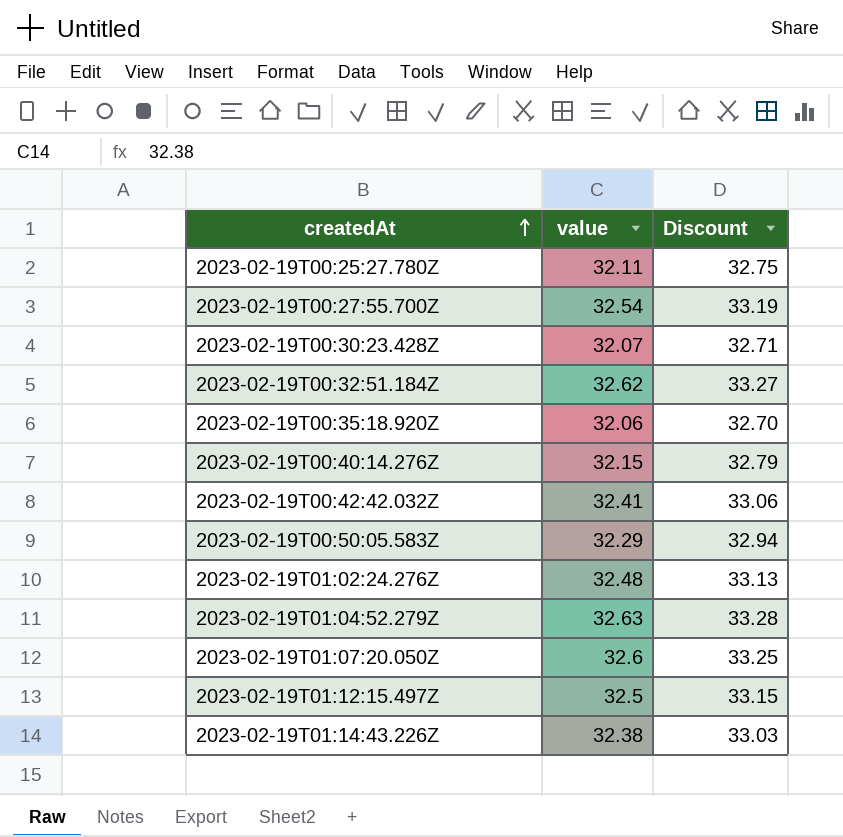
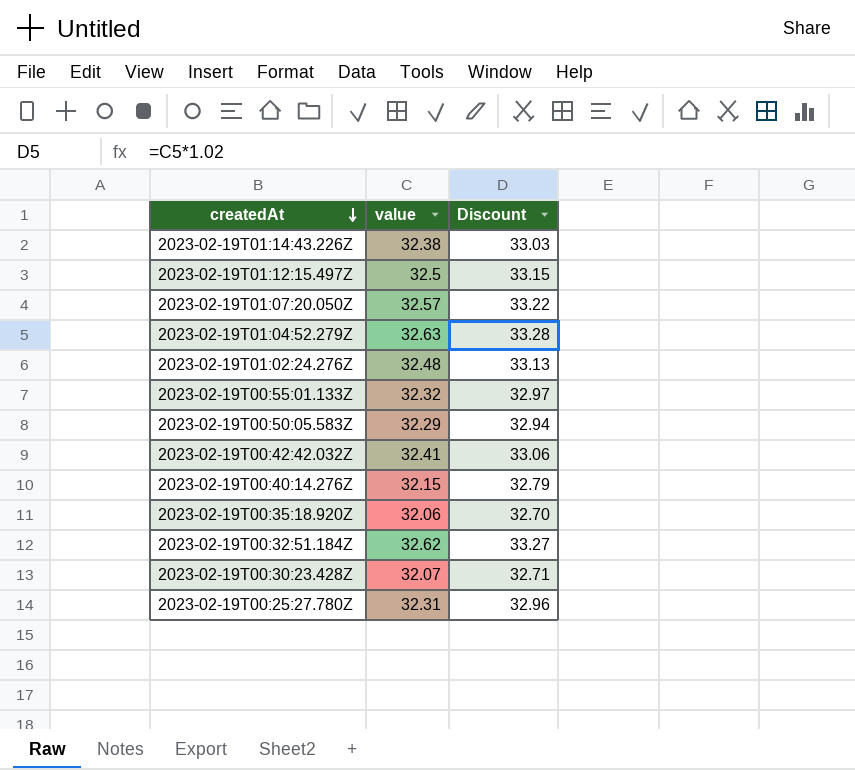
row order: createdAt ascending -> createdAt descending
row 2023-02-19T00:27:55.700Z: 32.54 | 33.19 -> none
2023-02-19T01:07:20.050Z | value: 32.6 -> 32.57
2023-02-19T01:07:20.050Z | Discount: 33.25 -> 33.22
row 2023-02-19T00:55:01.133Z: none -> 32.32 | 32.97
2023-02-19T00:25:27.780Z | value: 32.11 -> 32.31
2023-02-19T00:25:27.780Z | Discount: 32.75 -> 32.96

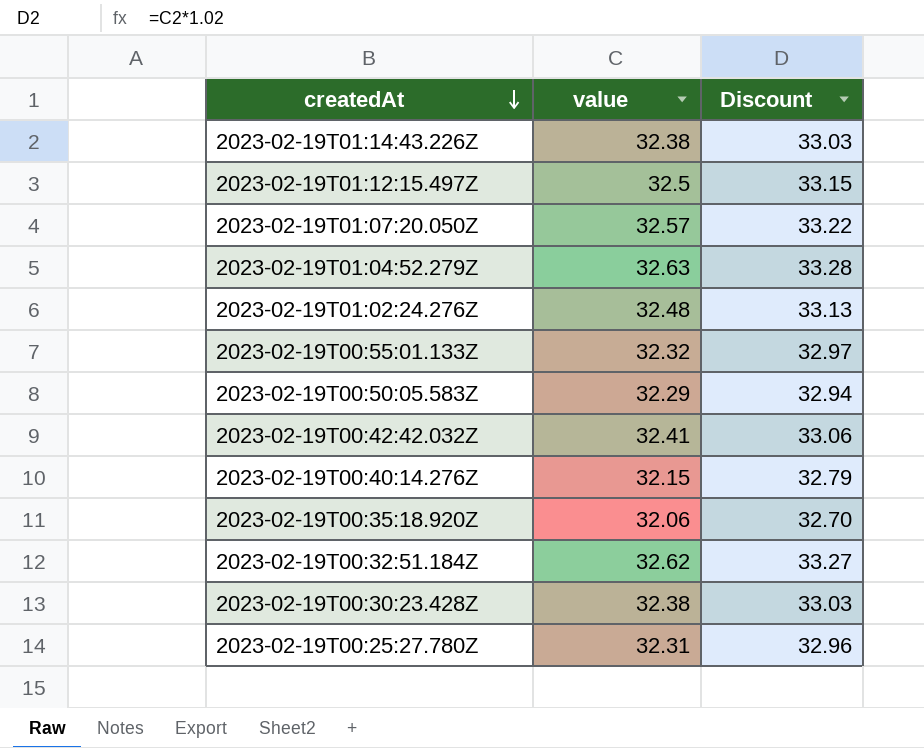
2023-02-19T00:30:23.428Z | value: 32.07 -> 32.38
2023-02-19T00:30:23.428Z | Discount: 32.71 -> 33.03

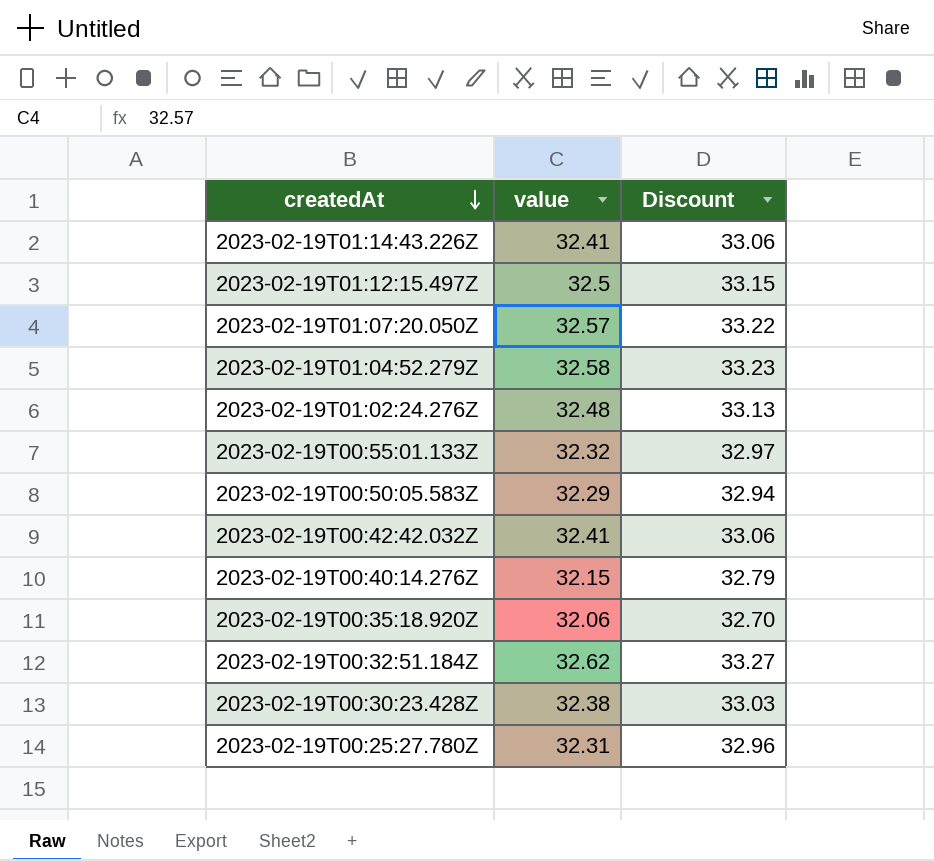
2023-02-19T01:14:43.226Z | value: 32.38 -> 32.41
2023-02-19T01:14:43.226Z | Discount: 33.03 -> 33.06
2023-02-19T01:04:52.279Z | value: 32.63 -> 32.58
2023-02-19T01:04:52.279Z | Discount: 33.28 -> 33.23

